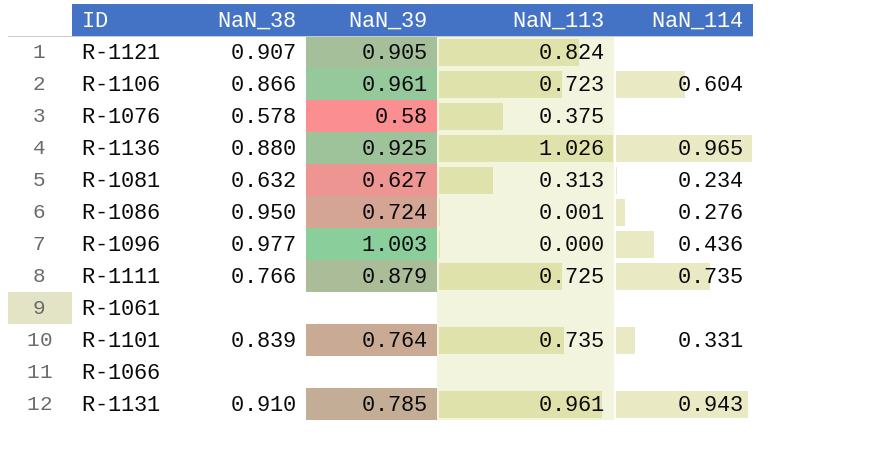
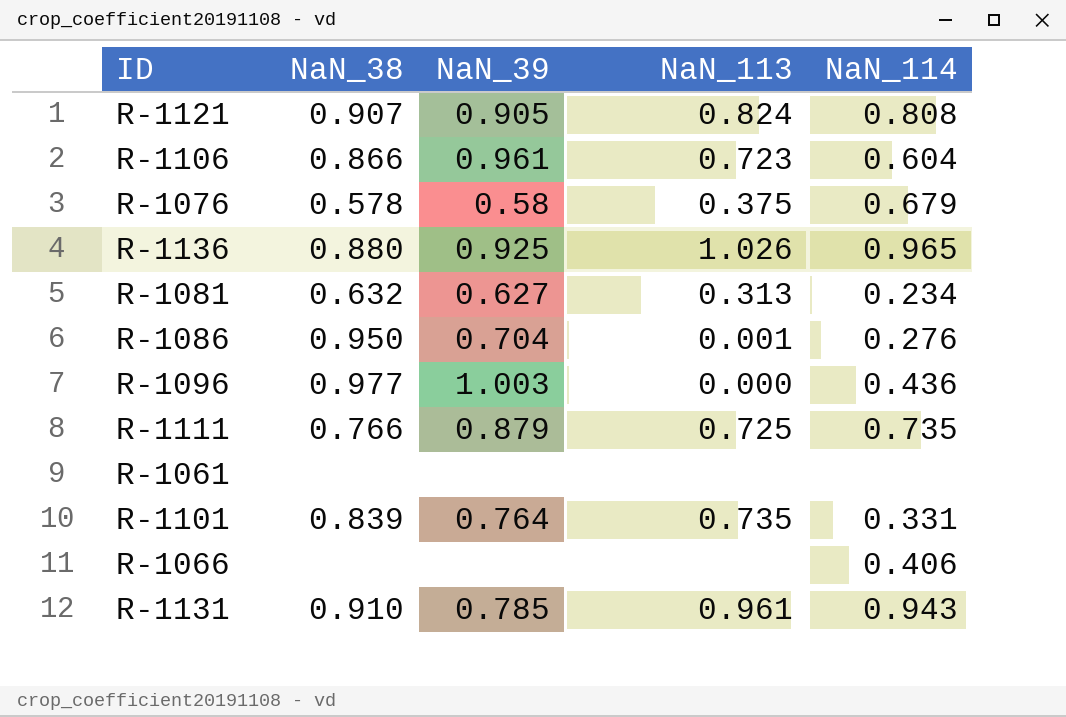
R-1121 | NaN_114: none -> 0.808
R-1076 | NaN_114: none -> 0.679
R-1086 | NaN_39: 0.724 -> 0.704
R-1066 | NaN_114: none -> 0.406

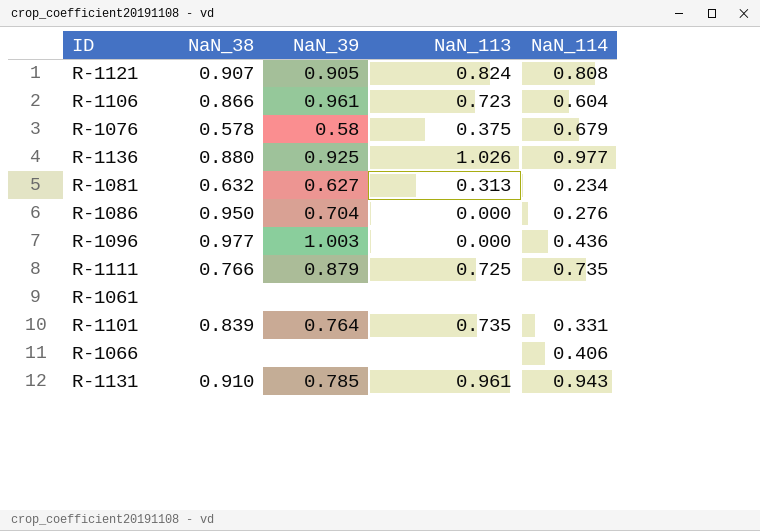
R-1136 | NaN_114: 0.965 -> 0.977
R-1086 | NaN_113: 0.001 -> 0.000

